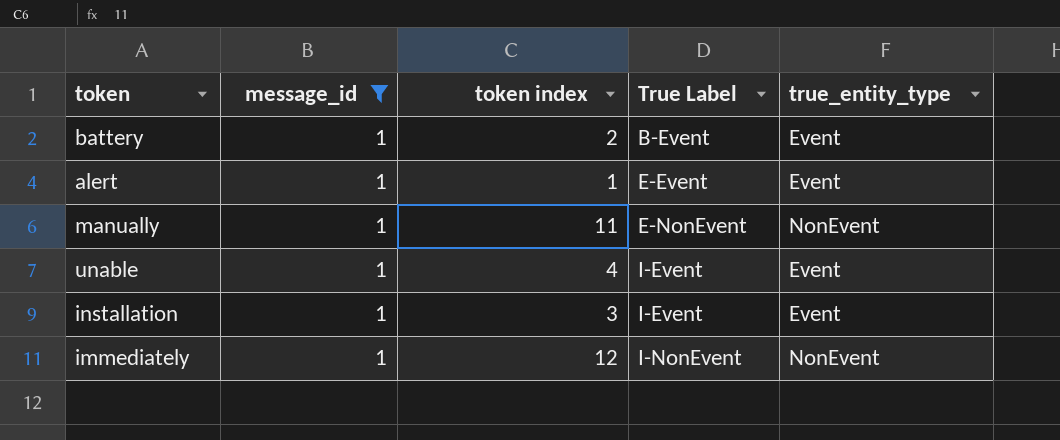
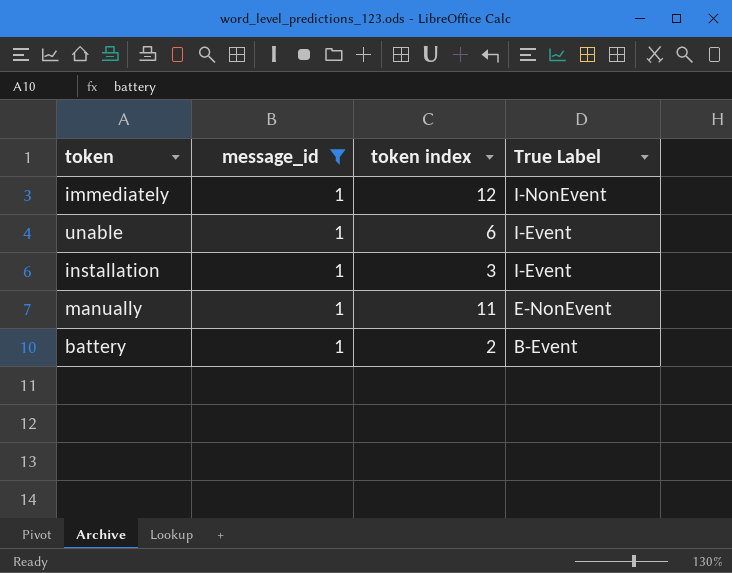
row order: True Label ascending -> True Label descending
column true_entity_type | position: 5 -> none
row alert: 1 | 1 | E-Event | Event -> none
unable | token index: 4 -> 6

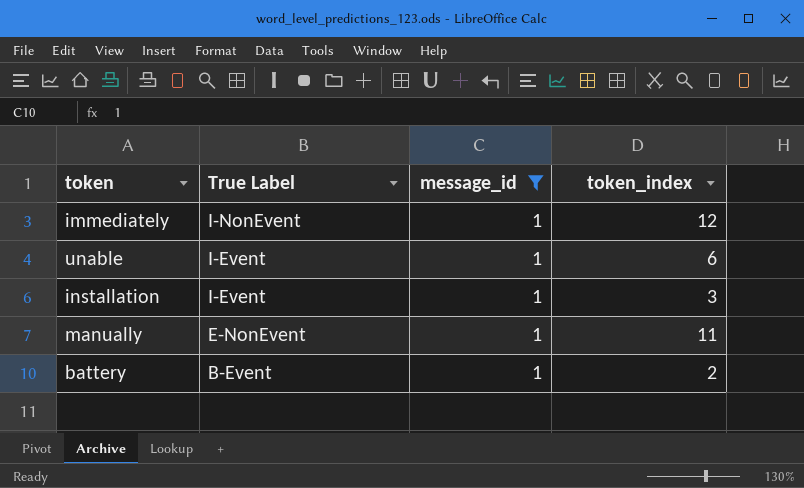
column True Label | position: 4 -> 2
column name: token index -> token_index

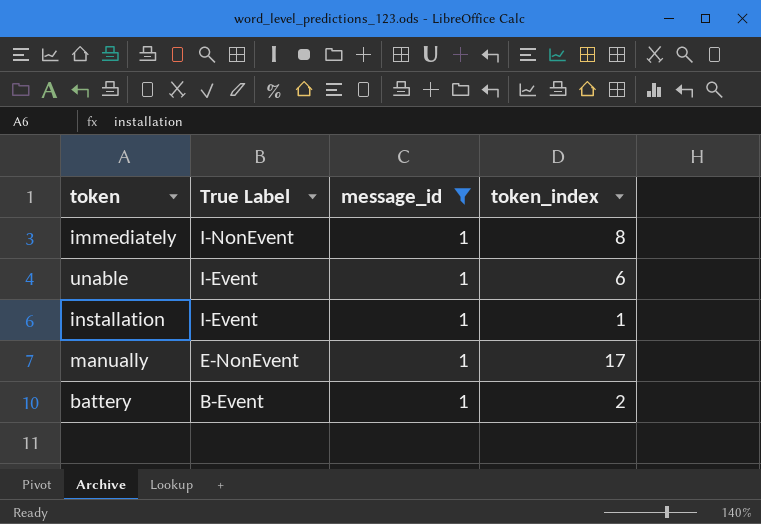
immediately | token_index: 12 -> 8
installation | token_index: 3 -> 1
manually | token_index: 11 -> 17

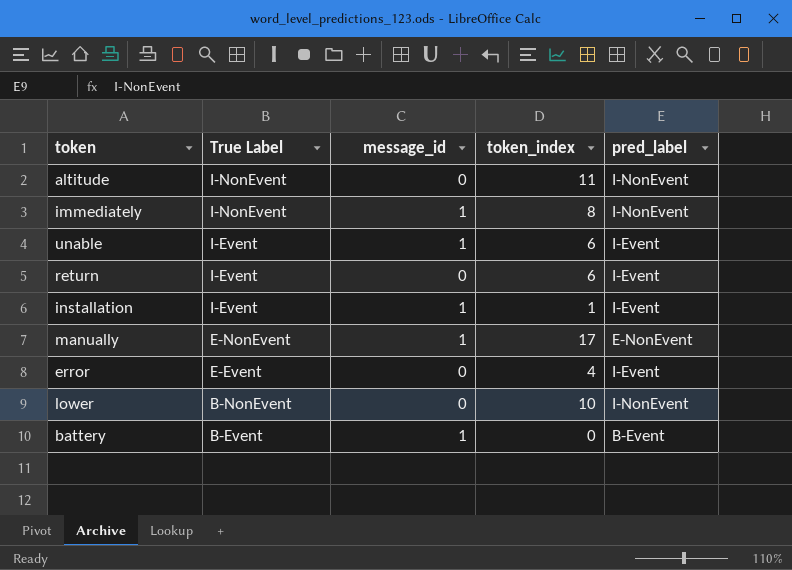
filter: message_id = 1 -> none
column pred_label | position: none -> 5
battery | token_index: 2 -> 0

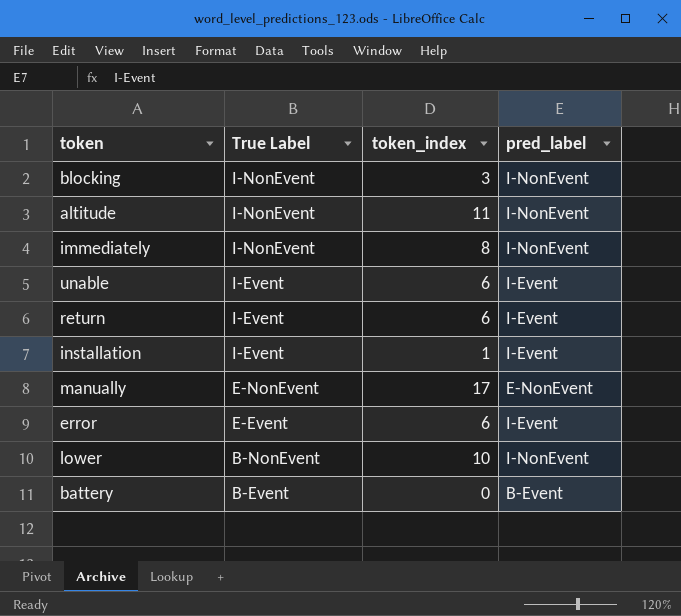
column message_id | position: 3 -> none
row blocking: none -> I-NonEvent | 3 | I-NonEvent
error | token_index: 4 -> 6

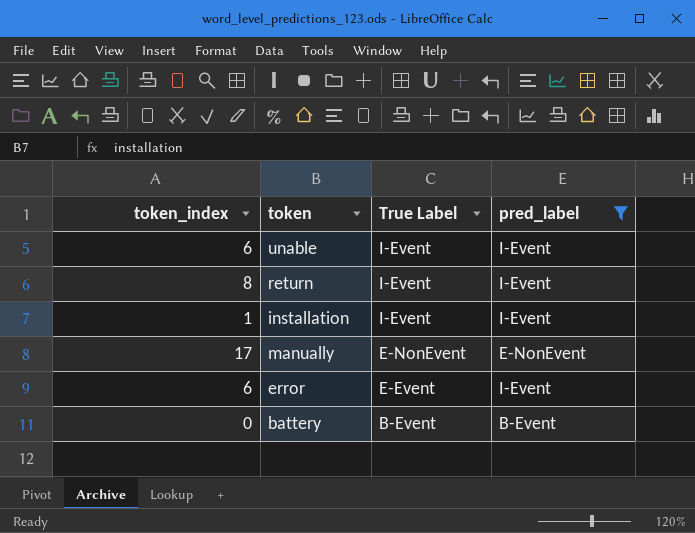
filter: none -> pred_label != I-NonEvent
column token_index | position: 3 -> 1
return | token_index: 6 -> 8

